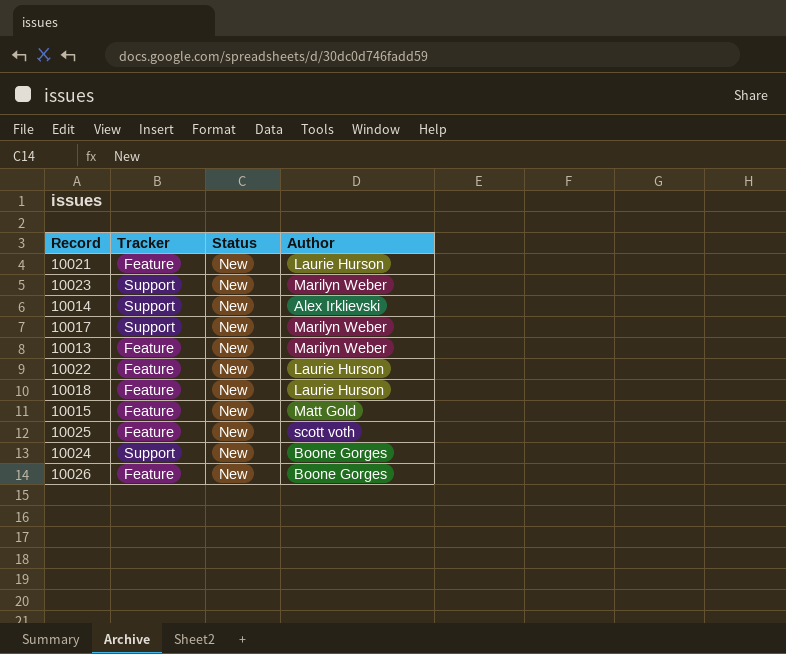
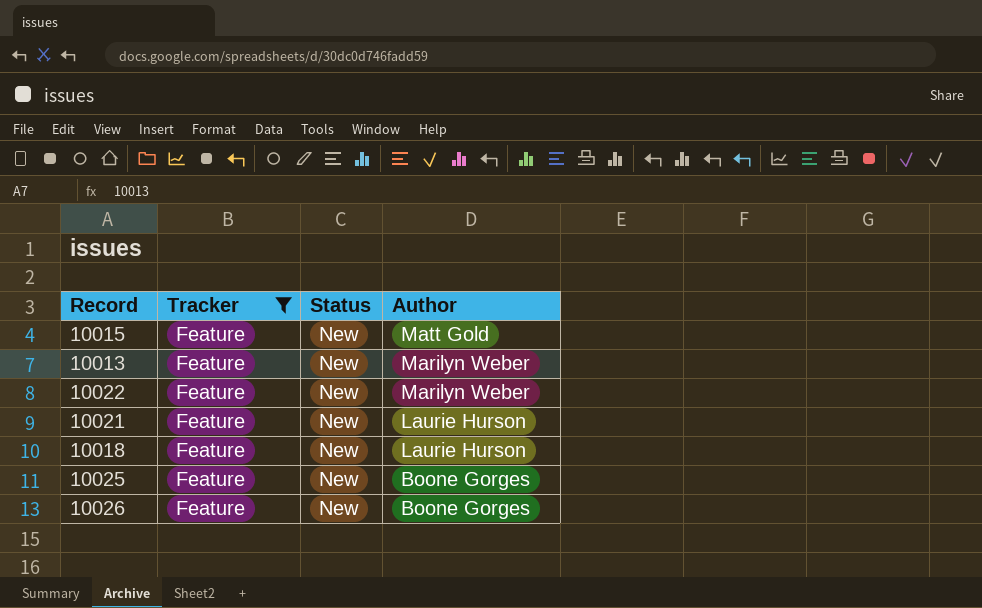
filter: none -> Tracker = Feature
row order: none -> Author descending
10022 | Author: Laurie Hurson -> Marilyn Weber
10025 | Author: scott voth -> Boone Gorges

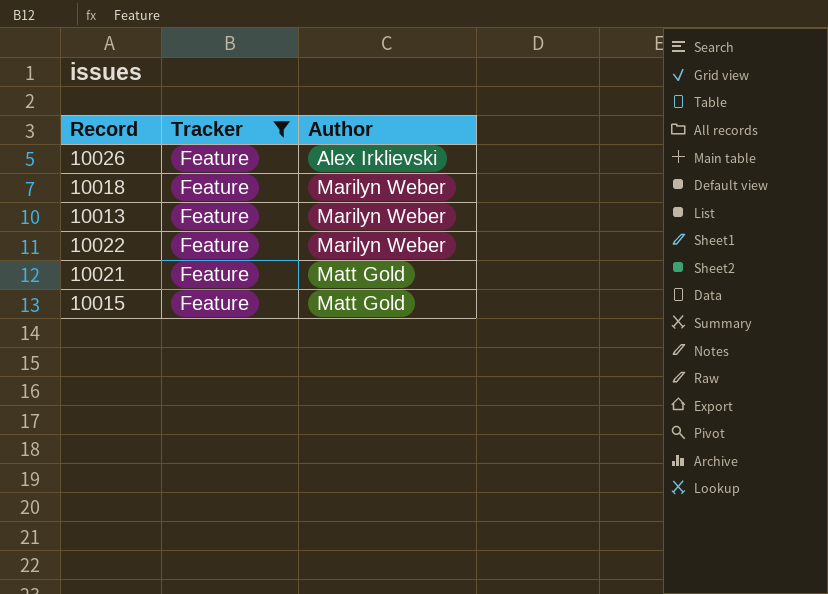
row order: Author descending -> Author ascending
column Status | position: 3 -> none
row 10025: Feature | New | Boone Gorges -> none
10026 | Author: Boone Gorges -> Alex Irklievski
10018 | Author: Laurie Hurson -> Marilyn Weber
10021 | Author: Laurie Hurson -> Matt Gold

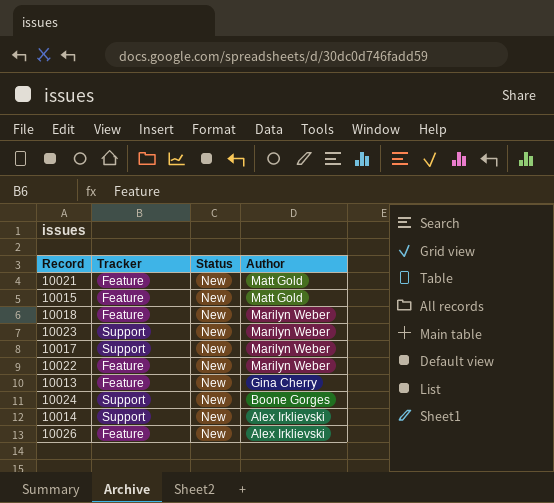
filter: Tracker = Feature -> none
row order: Author ascending -> Author descending
column Status | position: none -> 3
10013 | Author: Marilyn Weber -> Gina Cherry

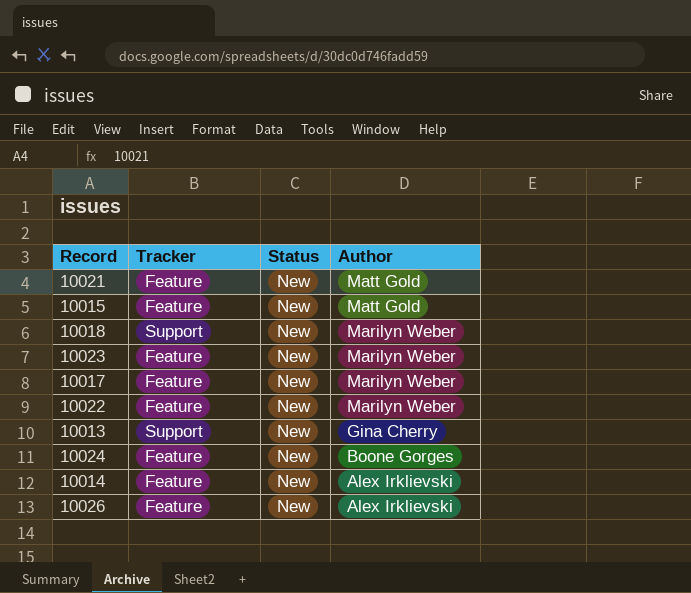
10018 | Tracker: Feature -> Support
10023 | Tracker: Support -> Feature
10017 | Tracker: Support -> Feature
10013 | Tracker: Feature -> Support
10024 | Tracker: Support -> Feature
10014 | Tracker: Support -> Feature

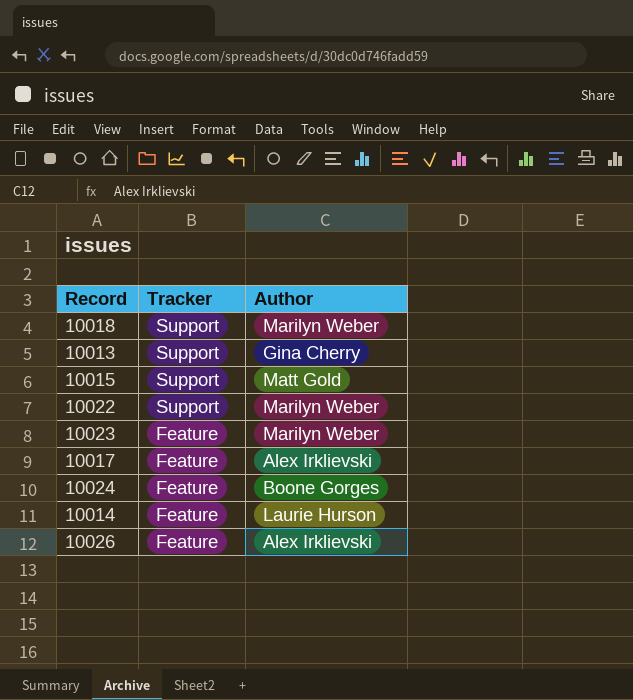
row order: Author descending -> Tracker descending
column Status | position: 3 -> none
row 10021: Feature | New | Matt Gold -> none
10015 | Tracker: Feature -> Support
10022 | Tracker: Feature -> Support
10017 | Author: Marilyn Weber -> Alex Irklievski
10014 | Author: Alex Irklievski -> Laurie Hurson

